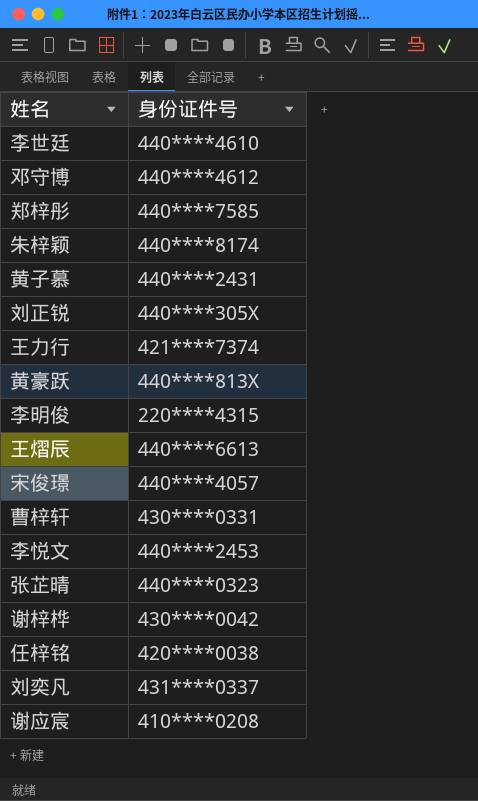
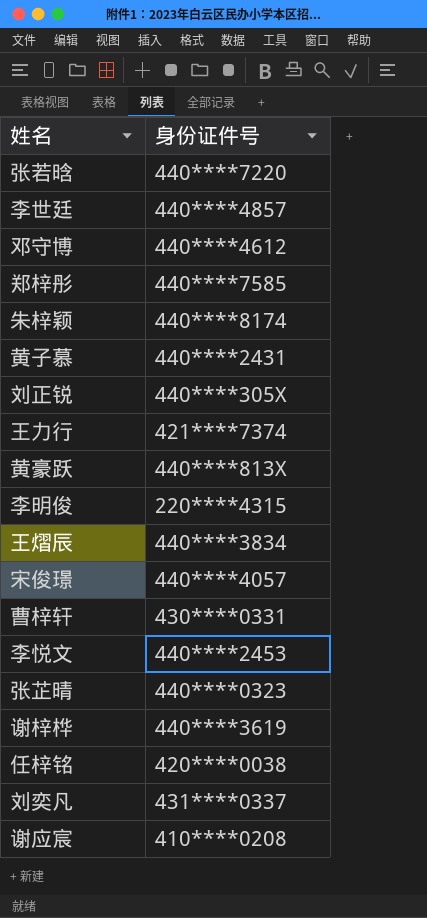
row 张若晗: none -> 440****7220
李世廷 | 身份证件号: 440****4610 -> 440****4857
王熠辰 | 身份证件号: 440****6613 -> 440****3834
谢梓桦 | 身份证件号: 430****0042 -> 440****3619

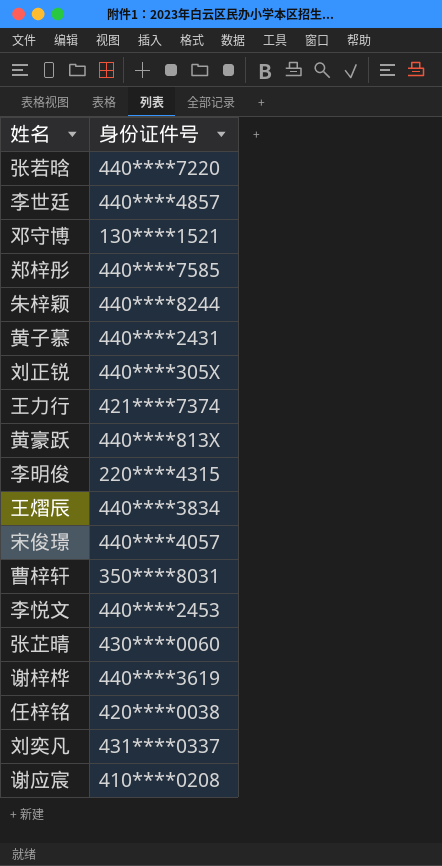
邓守博 | 身份证件号: 440****4612 -> 130****1521
朱梓颖 | 身份证件号: 440****8174 -> 440****8244
曹梓轩 | 身份证件号: 430****0331 -> 350****8031
张芷晴 | 身份证件号: 440****0323 -> 430****0060

